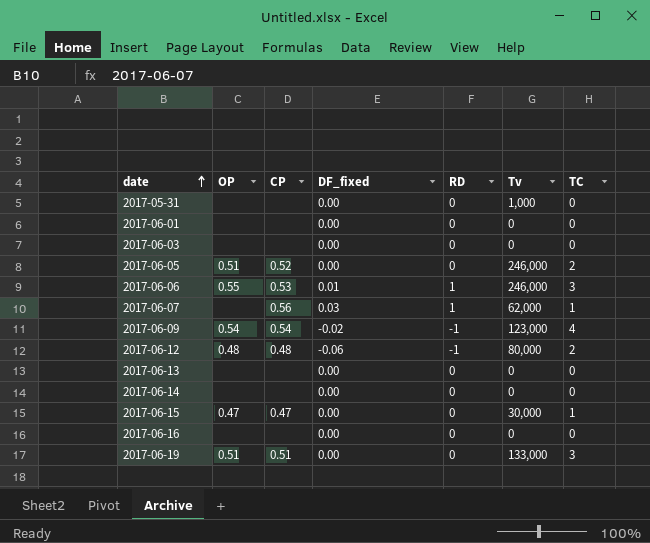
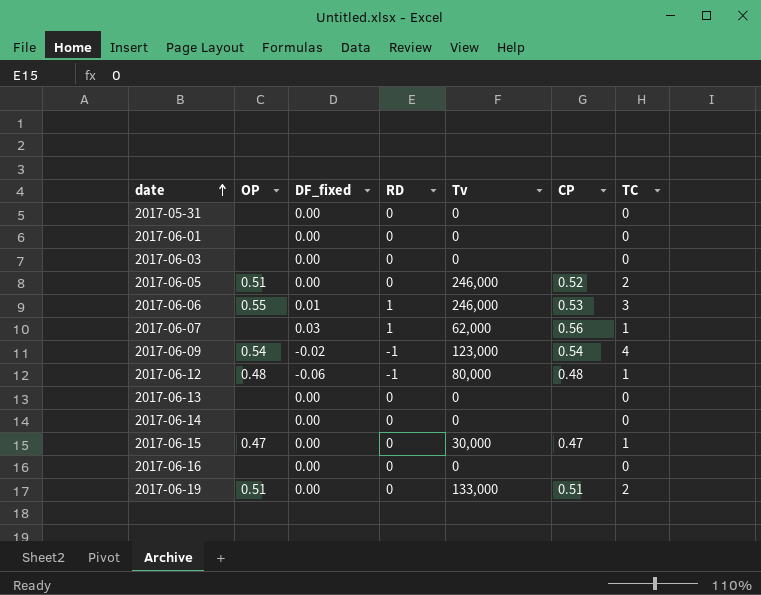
column CP | position: 3 -> 6
2017-05-31 | Tv: 1,000 -> 0
2017-06-12 | TC: 2 -> 1
2017-06-19 | TC: 3 -> 2

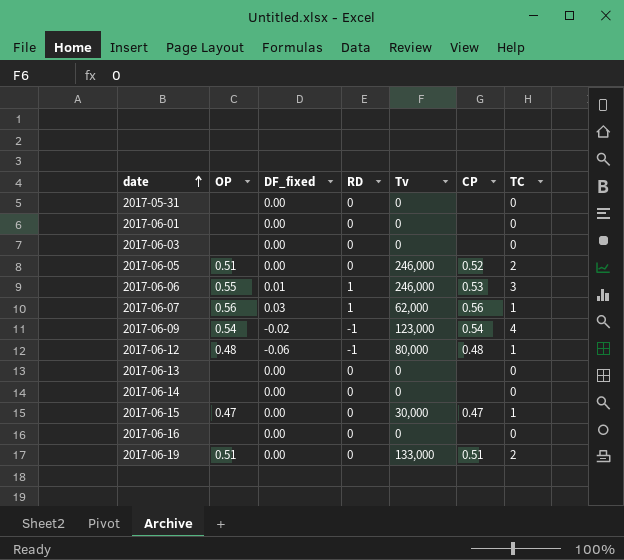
2017-06-07 | OP: none -> 0.56

